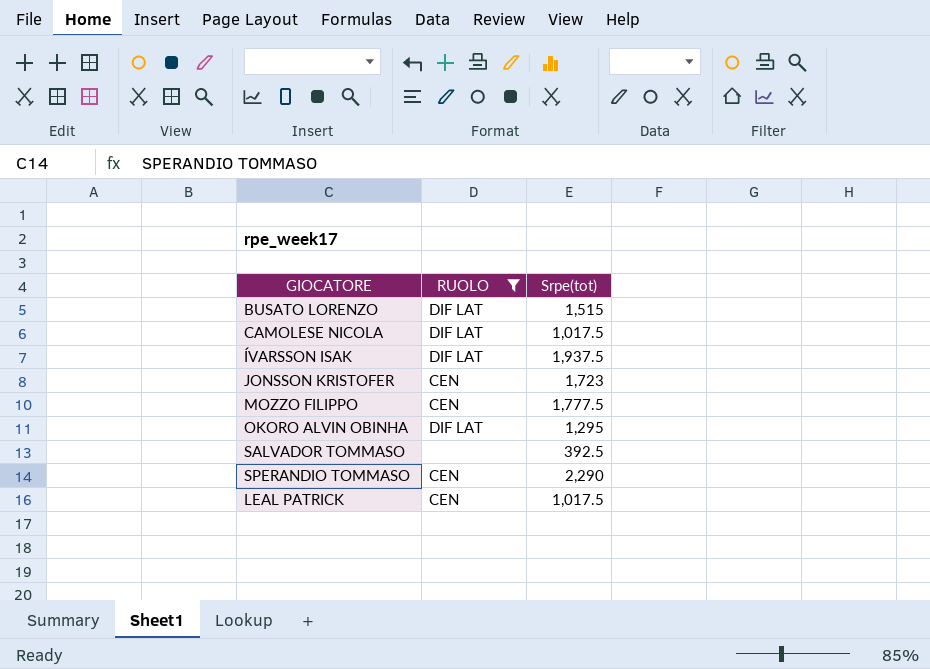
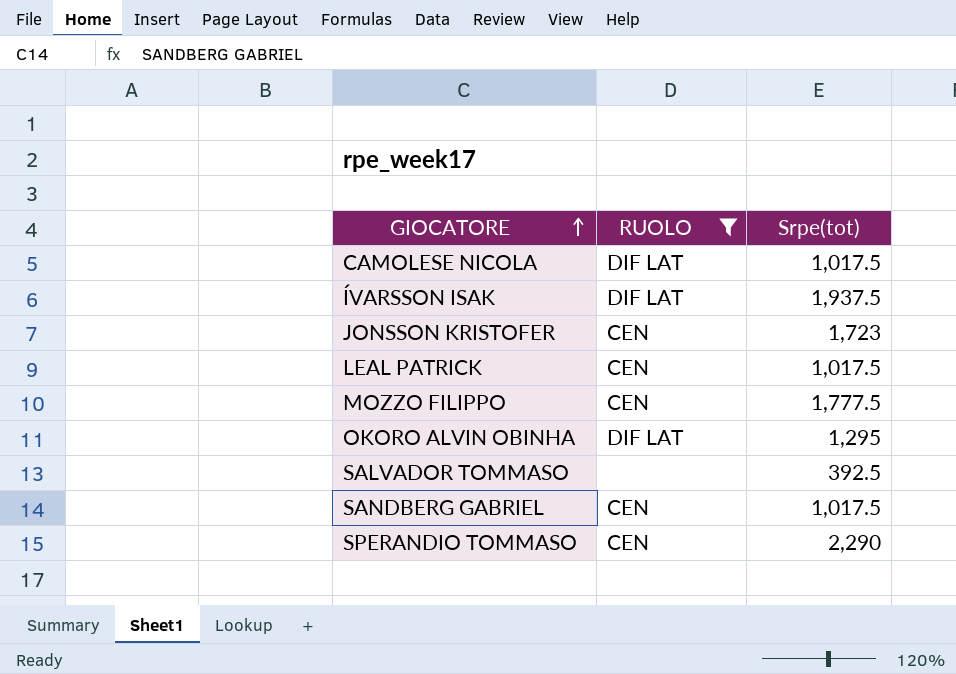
row order: none -> GIOCATORE ascending
row BUSATO LORENZO: DIF LAT | 1,515 -> none
row SANDBERG GABRIEL: none -> CEN | 1,017.5

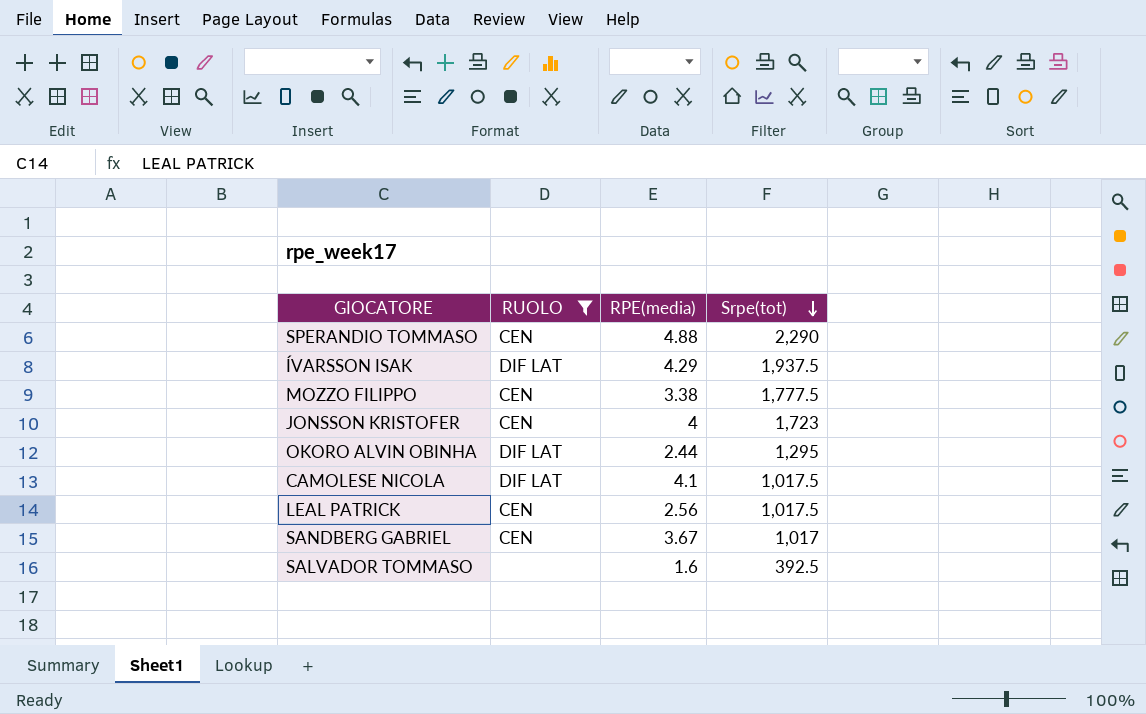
row order: GIOCATORE ascending -> Srpe(tot) descending
column RPE(media) | position: none -> 3
SANDBERG GABRIEL | Srpe(tot): 1,017.5 -> 1,017

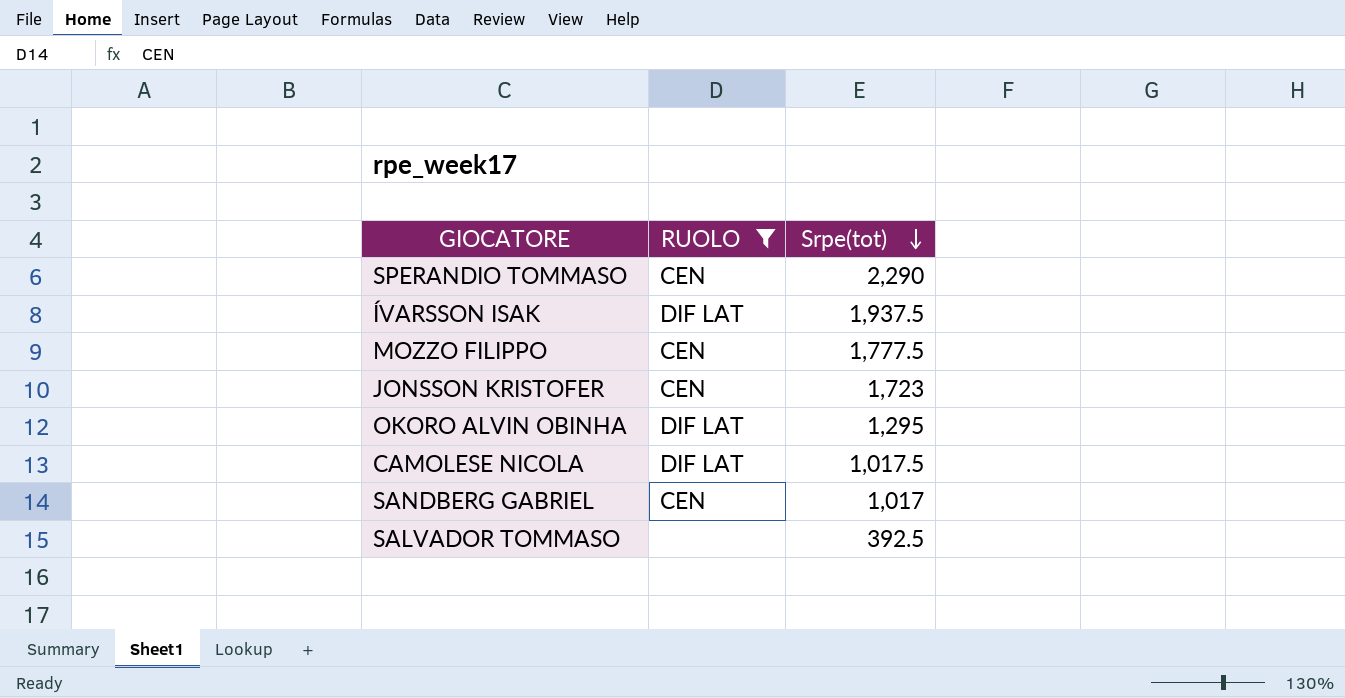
column RPE(media) | position: 3 -> none
row LEAL PATRICK: CEN | 2.56 | 1,017.5 -> none

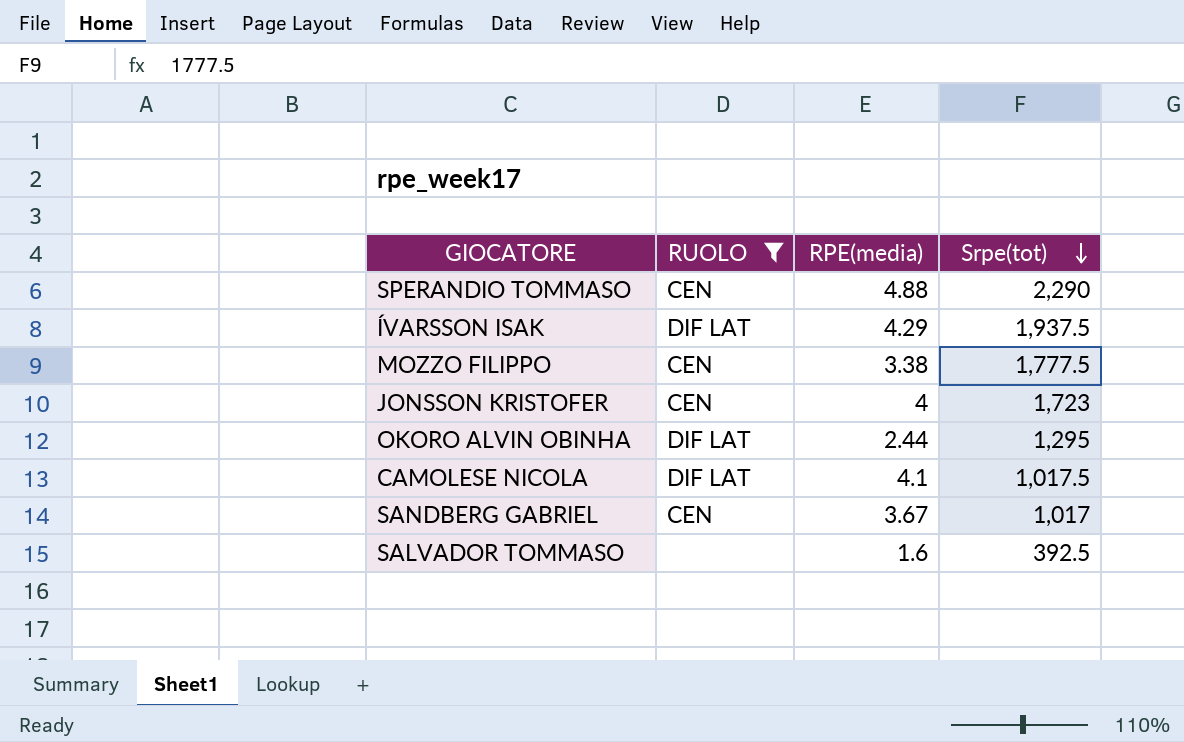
column RPE(media) | position: none -> 3

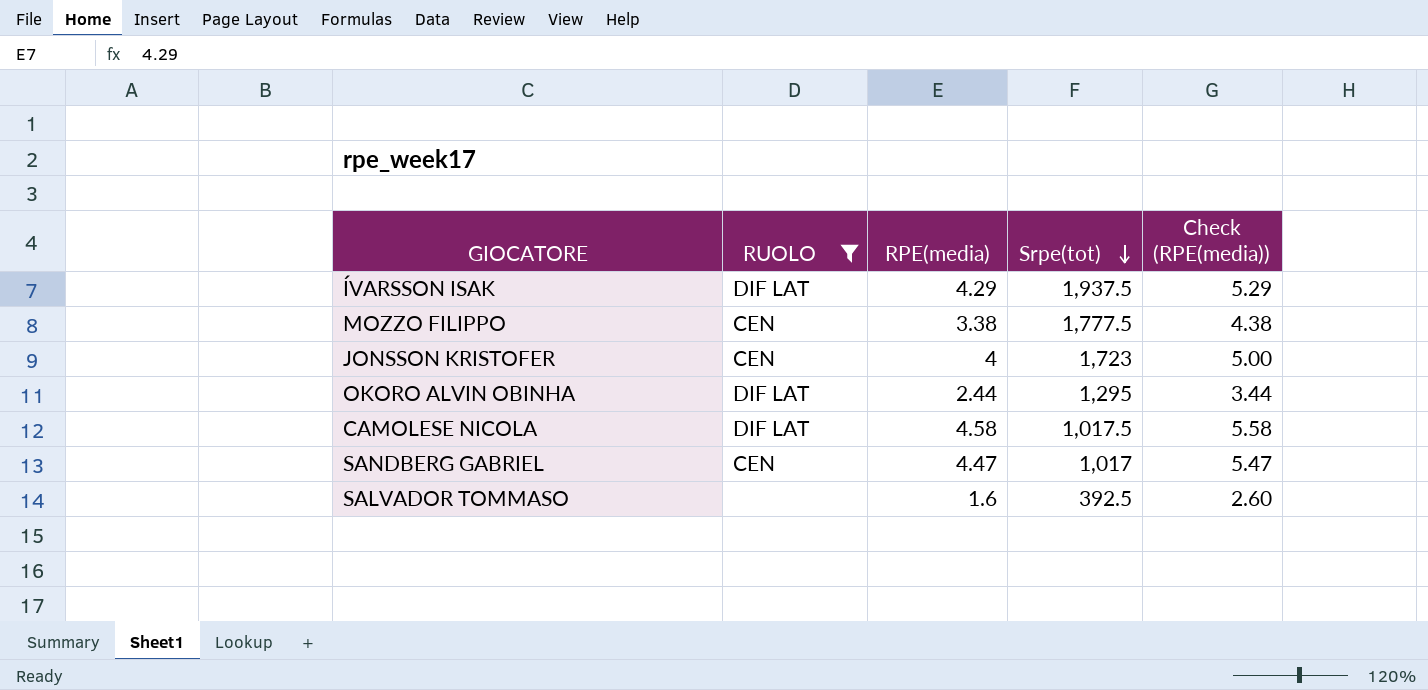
column Check (RPE(media)) | formula: none -> [RPE(media)] + 1
row SPERANDIO TOMMASO: CEN | 4.88 | 2,290 -> none
CAMOLESE NICOLA | RPE(media): 4.1 -> 4.58
SANDBERG GABRIEL | RPE(media): 3.67 -> 4.47

